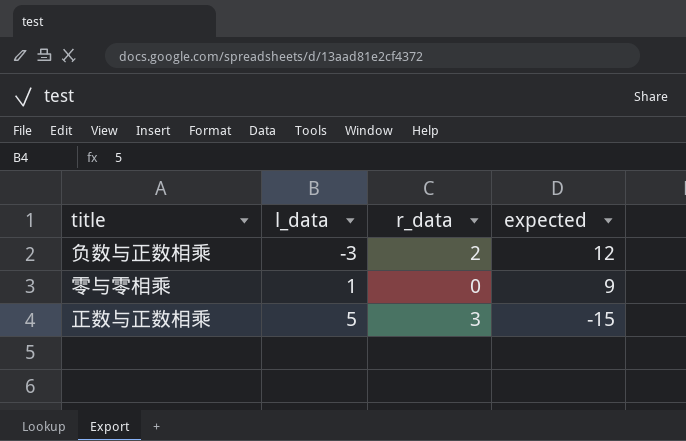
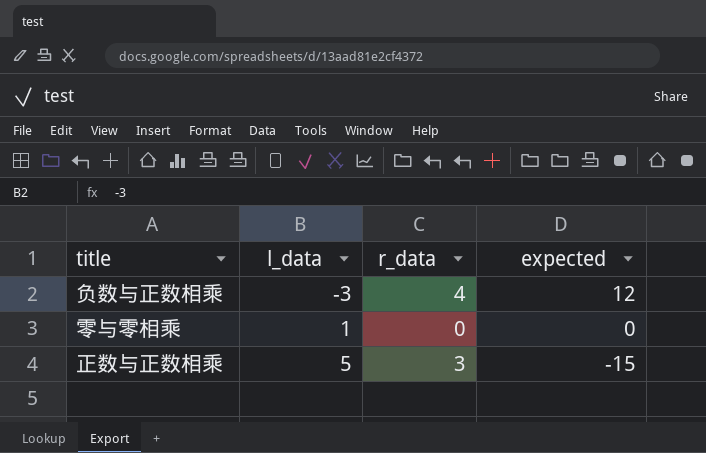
负数与正数相乘 | r_data: 2 -> 4
零与零相乘 | expected: 9 -> 0

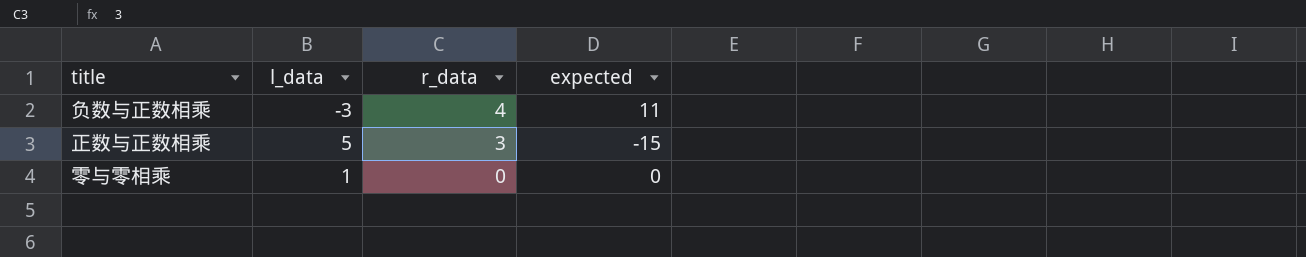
row order: l_data ascending -> r_data descending
负数与正数相乘 | expected: 12 -> 11

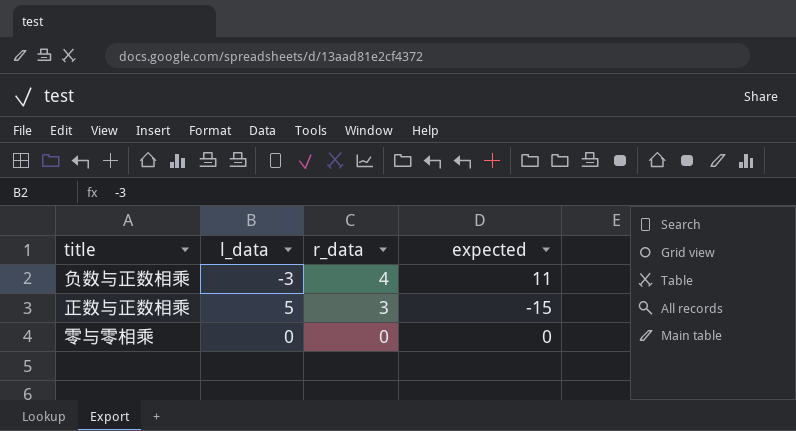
零与零相乘 | l_data: 1 -> 0

